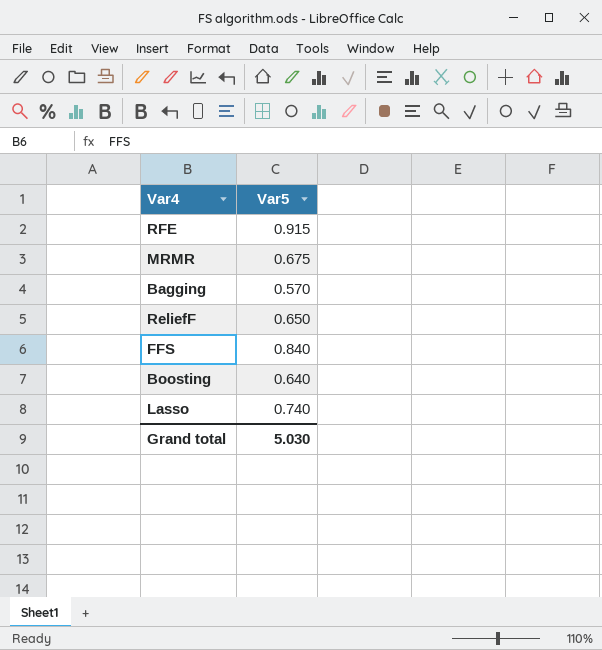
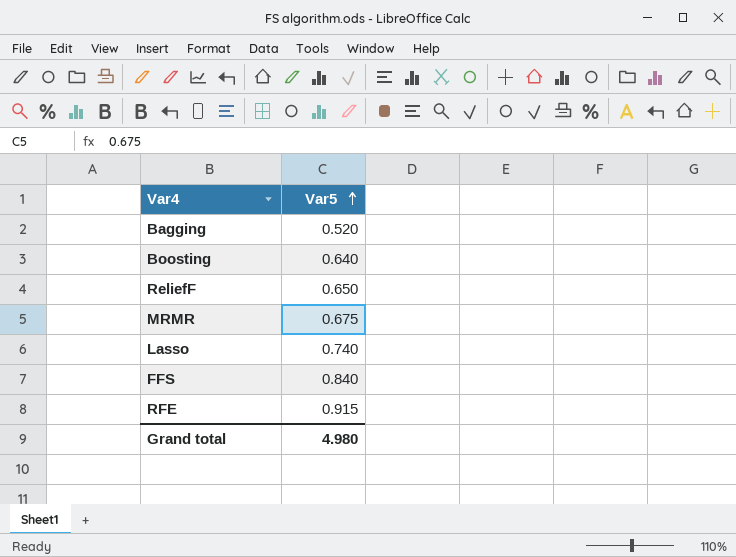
row order: none -> Var5 ascending
Bagging | Var5: 0.570 -> 0.520
Grand total | Var5: 5.030 -> 4.980

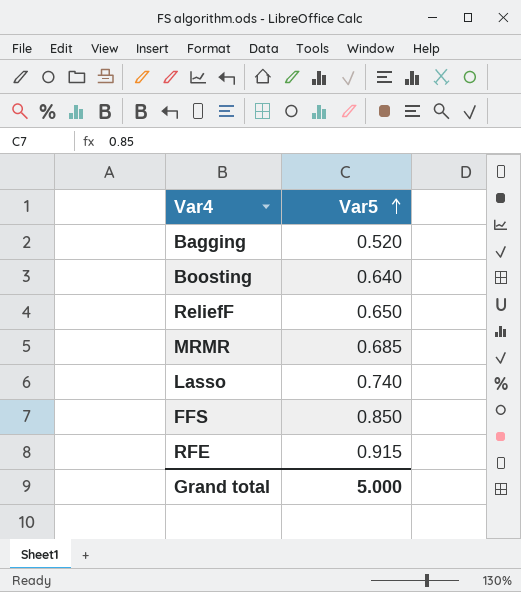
MRMR | Var5: 0.675 -> 0.685
FFS | Var5: 0.840 -> 0.850
Grand total | Var5: 4.980 -> 5.000

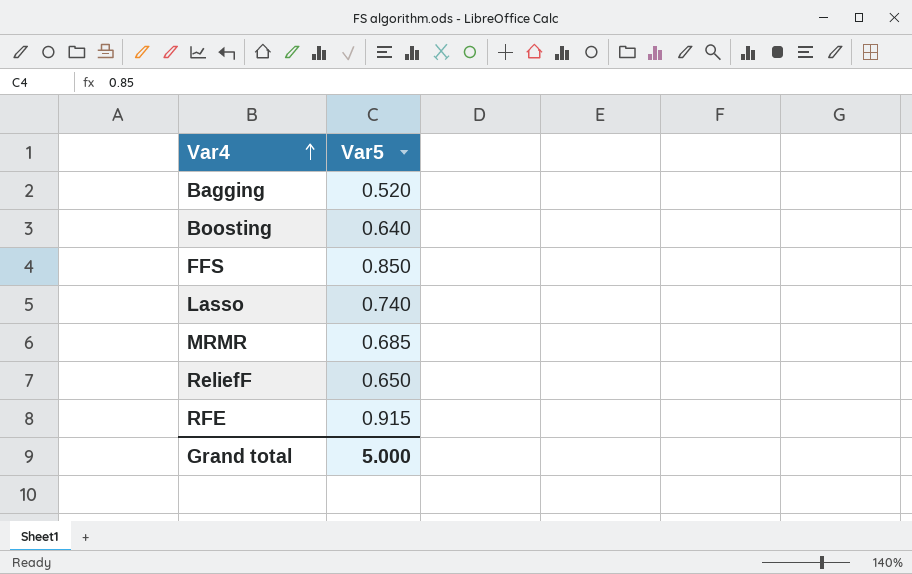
row order: Var5 ascending -> Var4 ascending

